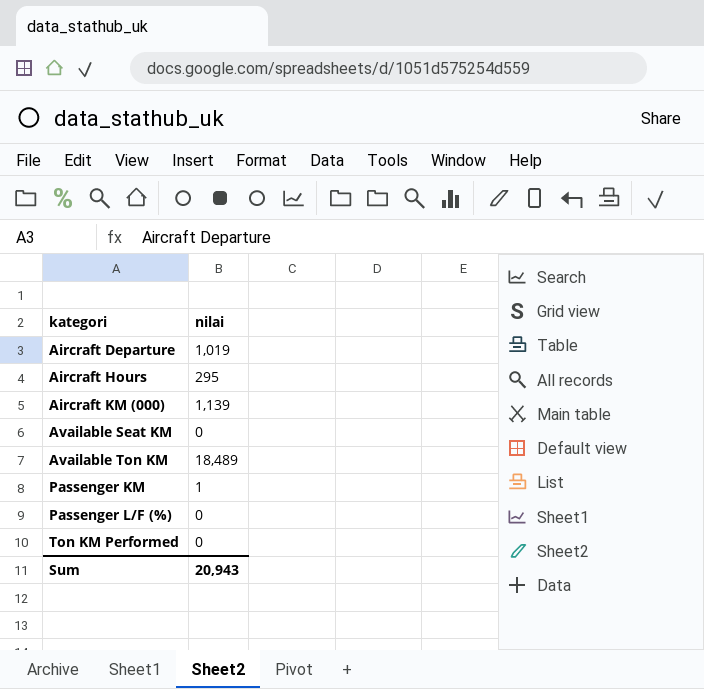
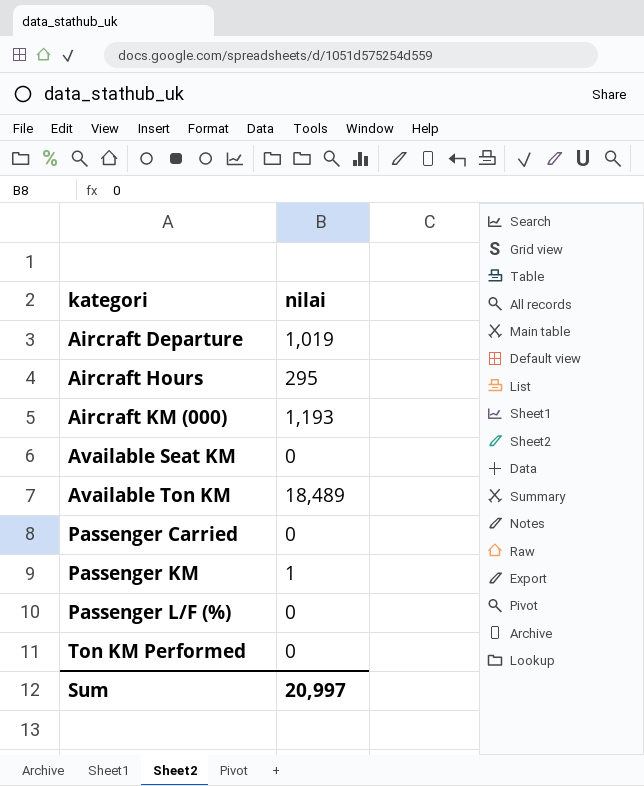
Aircraft KM (000) | nilai: 1,139 -> 1,193
row Passenger Carried: none -> 0
Sum | nilai: 20,943 -> 20,997

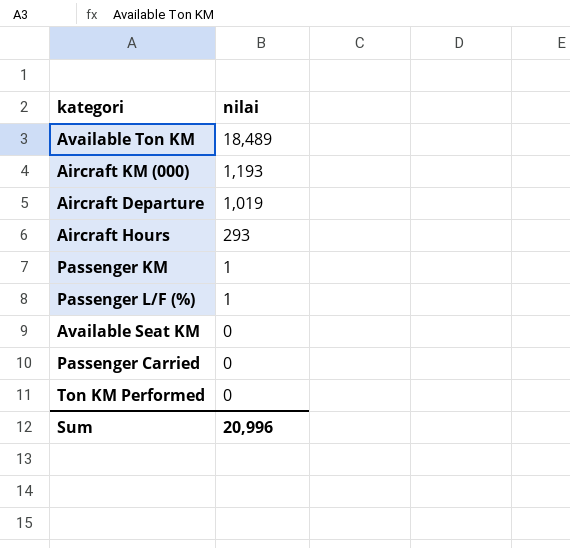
row order: kategori ascending -> nilai descending
Aircraft Hours | nilai: 295 -> 293
Passenger L/F (%) | nilai: 0 -> 1
Sum | nilai: 20,997 -> 20,996

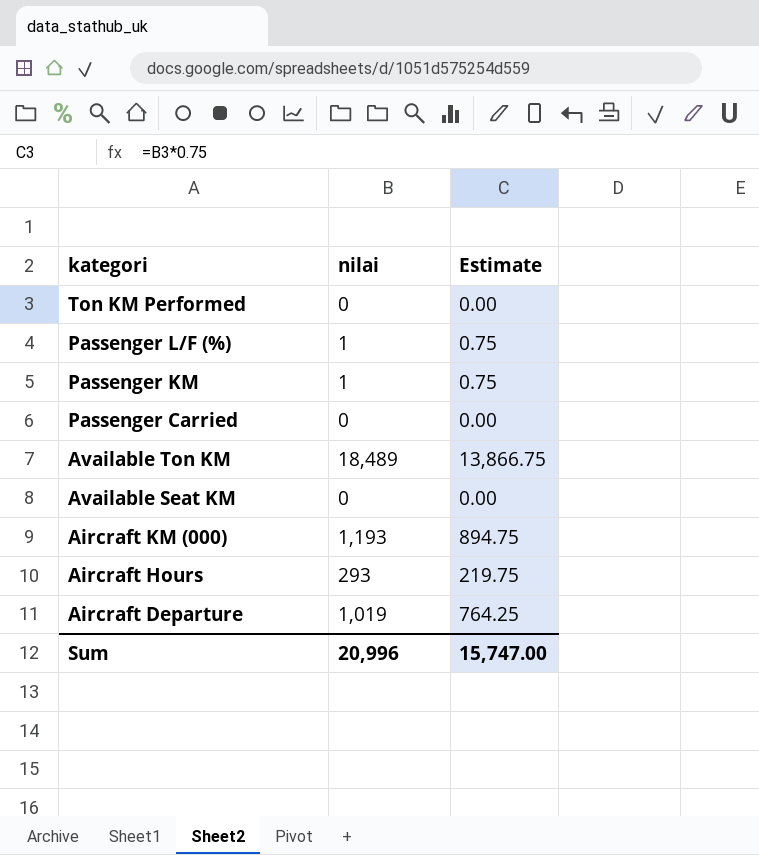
row order: nilai descending -> kategori descending
column Estimate | formula: none -> [nilai] * 0.75

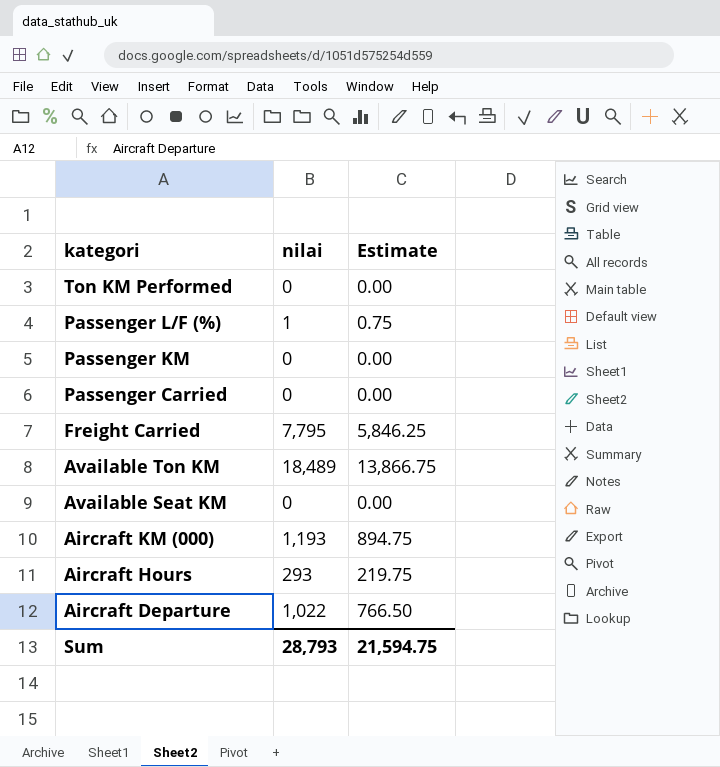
Passenger KM | nilai: 1 -> 0
Passenger KM | Estimate: 0.75 -> 0.00
row Freight Carried: none -> 7,795 | 5,846.25
Aircraft Departure | nilai: 1,019 -> 1,022
Aircraft Departure | Estimate: 764.25 -> 766.50
Sum | nilai: 20,996 -> 28,793
Sum | Estimate: 15,747.00 -> 21,594.75

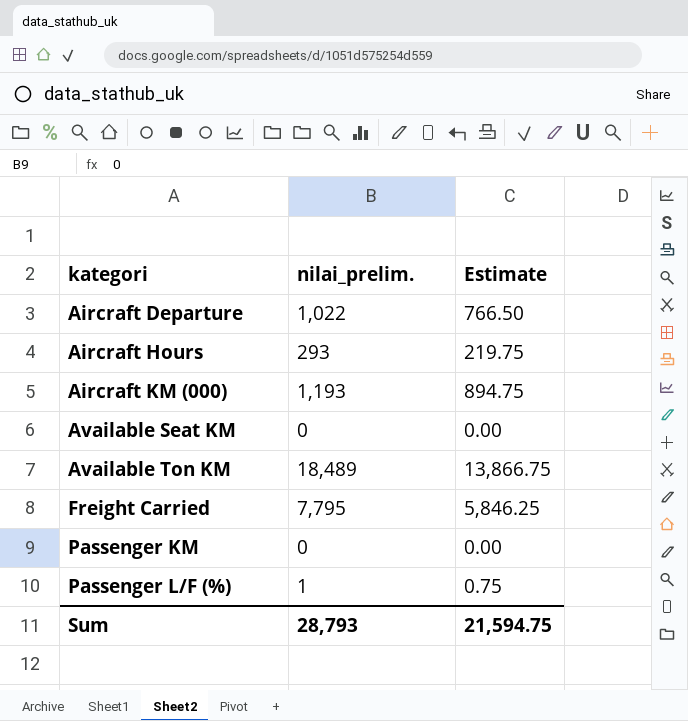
row order: kategori descending -> kategori ascending
column name: nilai -> nilai_prelim.
row Ton KM Performed: 0 | 0.00 -> none
row Passenger Carried: 0 | 0.00 -> none

